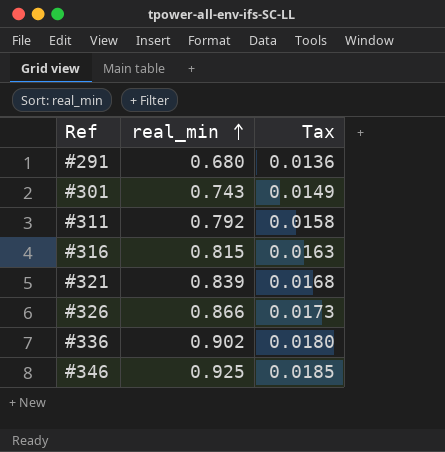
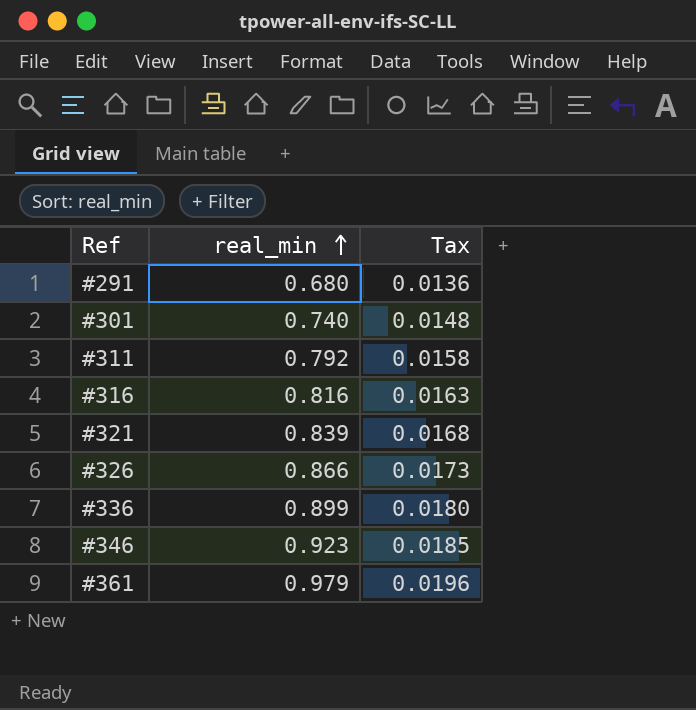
#301 | real_min: 0.743 -> 0.740
#301 | Tax: 0.0149 -> 0.0148
#316 | real_min: 0.815 -> 0.816
#336 | real_min: 0.902 -> 0.899
#346 | real_min: 0.925 -> 0.923
row #361: none -> 0.979 | 0.0196

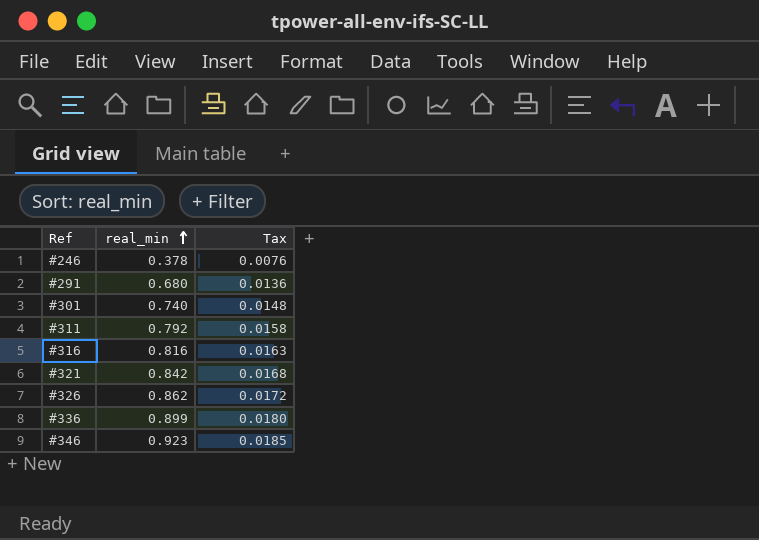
row #361: 0.979 | 0.0196 -> none
row #246: none -> 0.378 | 0.0076
#321 | real_min: 0.839 -> 0.842
#326 | real_min: 0.866 -> 0.862
#326 | Tax: 0.0173 -> 0.0172

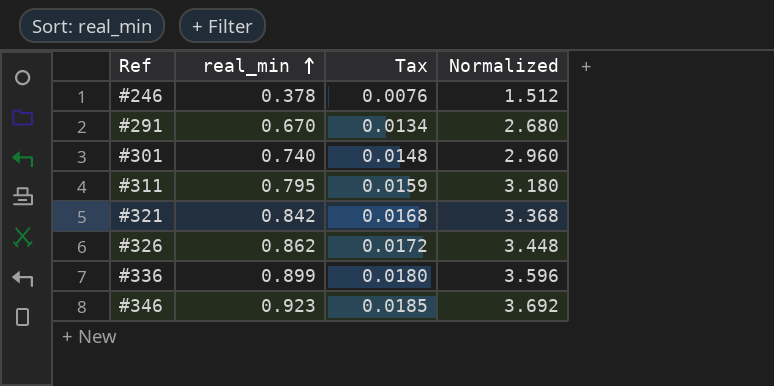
column Normalized | formula: none -> [real_min] * 4
row #316: 0.816 | 0.0163 -> none
#291 | real_min: 0.680 -> 0.670
#291 | Tax: 0.0136 -> 0.0134
#311 | real_min: 0.792 -> 0.795
#311 | Tax: 0.0158 -> 0.0159

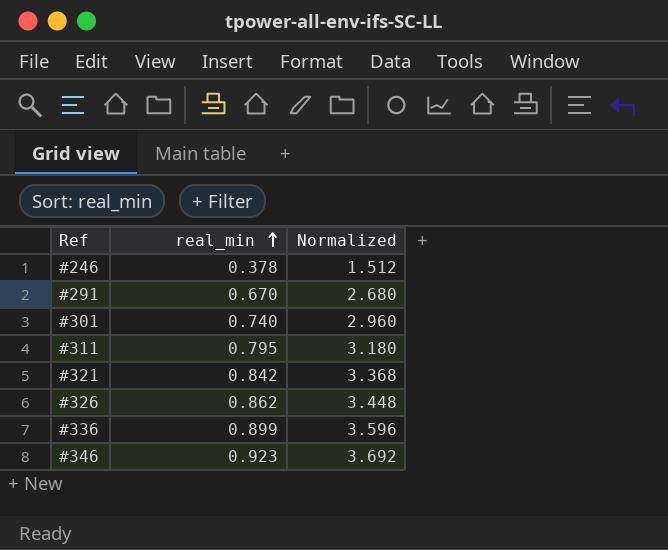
column Tax | formula: [real_min] * 0.02 -> none

